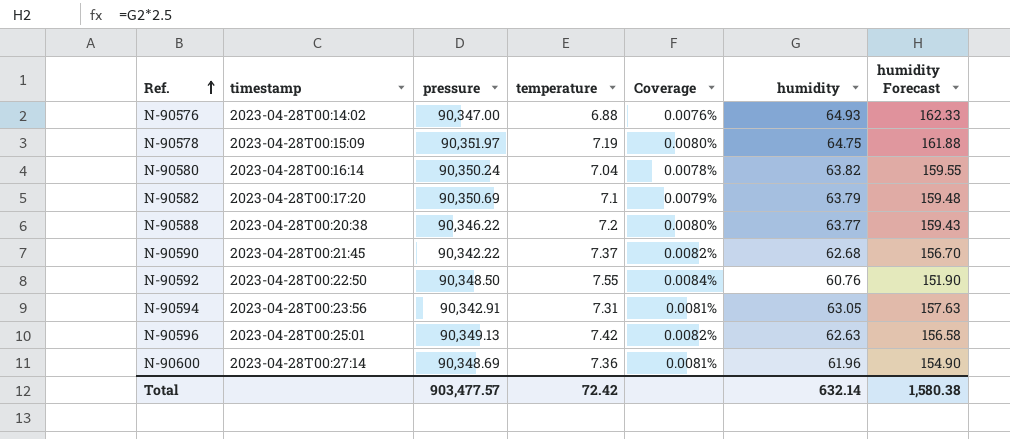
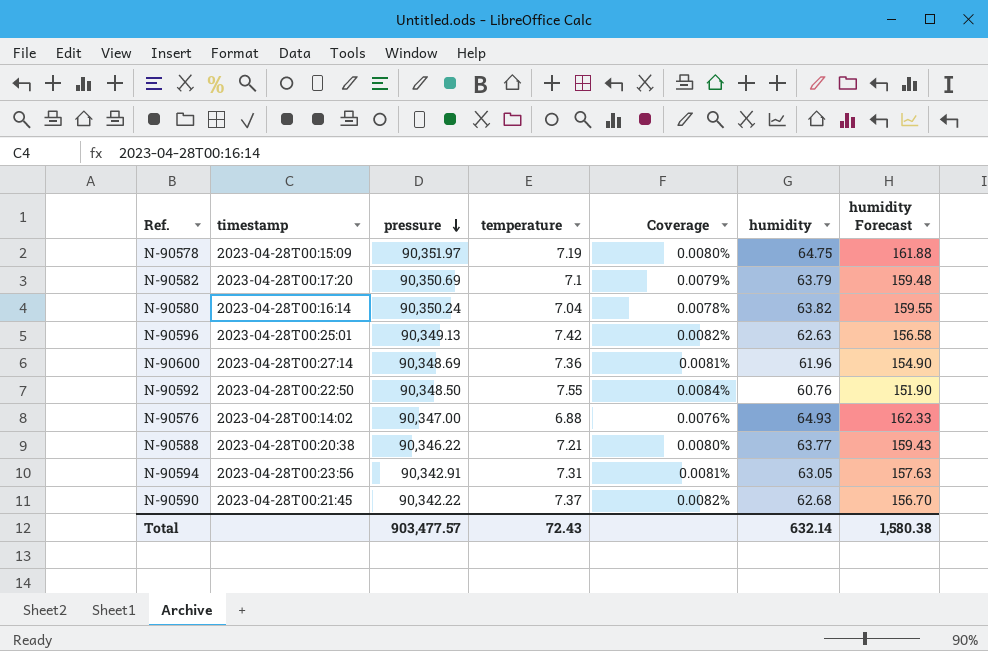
row order: Ref. ascending -> pressure descending
N-90588 | temperature: 7.2 -> 7.21
Total | temperature: 72.42 -> 72.43

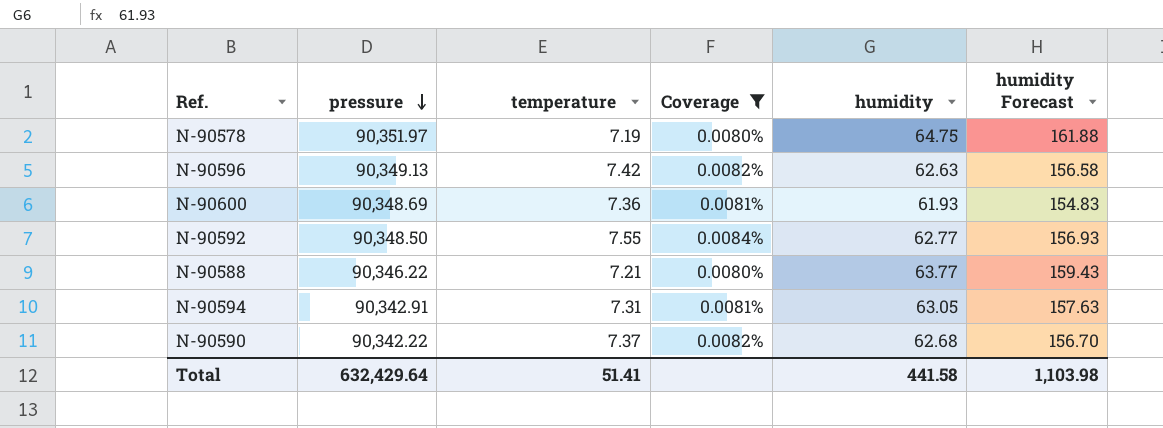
filter: none -> Coverage >= 0.0080%
column timestamp | position: 2 -> none
N-90600 | humidity: 61.96 -> 61.93
N-90600 | humidity Forecast: 154.90 -> 154.83
N-90592 | humidity: 60.76 -> 62.77
N-90592 | humidity Forecast: 151.90 -> 156.93
Total | pressure: 903,477.57 -> 632,429.64
Total | temperature: 72.43 -> 51.41
Total | humidity: 632.14 -> 441.58
Total | humidity Forecast: 1,580.38 -> 1,103.98

